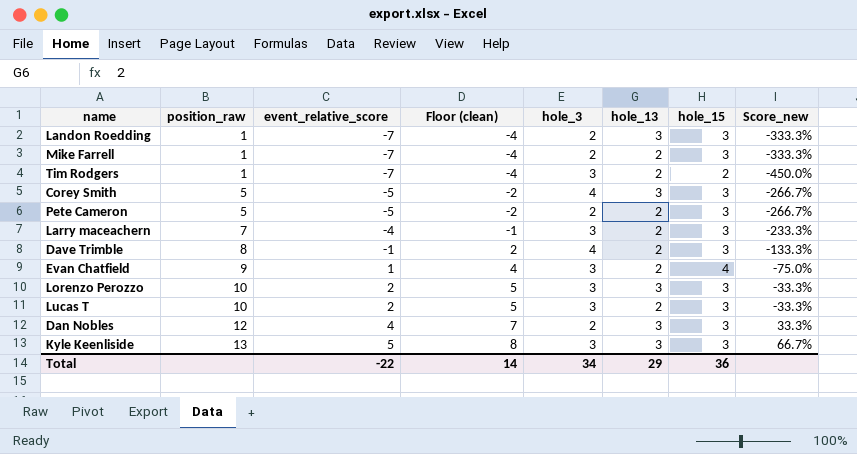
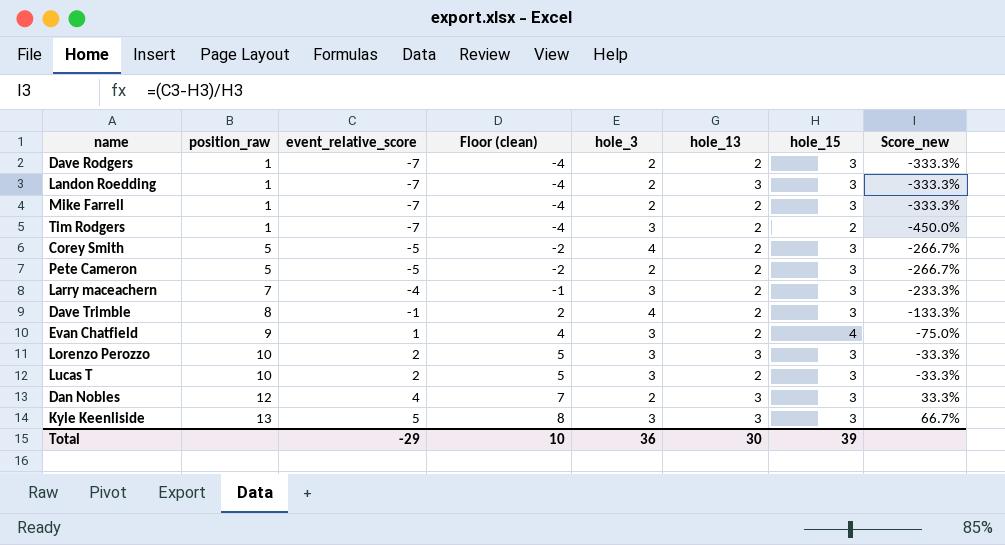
row Dave Rodgers: none -> 1 | -7 | -4 | 2 | 2 | 3 | -333.3%
Corey Smith | hole_13: 3 -> 2
Total | event_relative_score: -22 -> -29
Total | Floor (clean): 14 -> 10
Total | hole_3: 34 -> 36
Total | hole_13: 29 -> 30
Total | hole_15: 36 -> 39

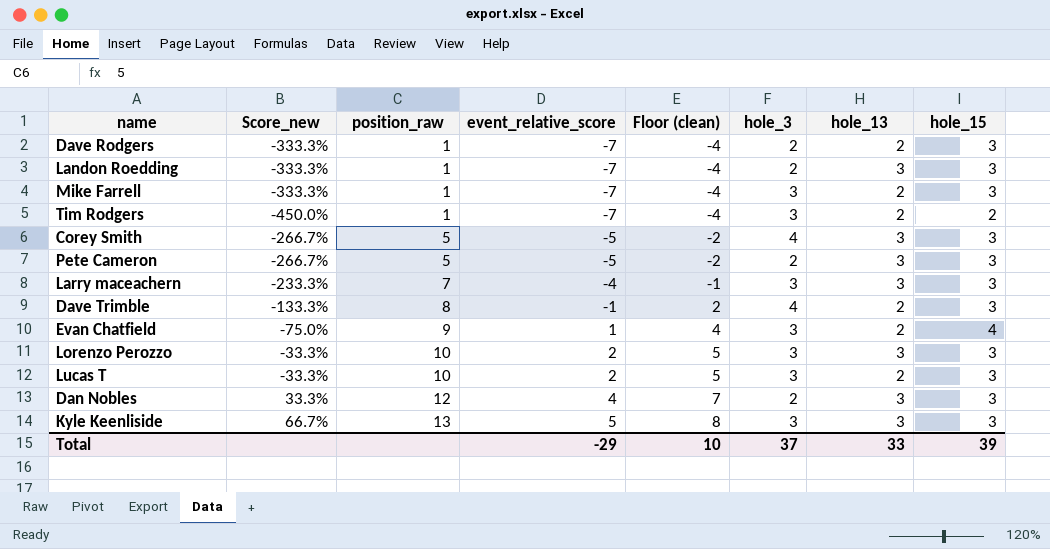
column Score_new | position: 8 -> 2
Mike Farrell | hole_3: 2 -> 3
Corey Smith | hole_13: 2 -> 3
Pete Cameron | hole_13: 2 -> 3
Larry maceachern | hole_13: 2 -> 3
Total | hole_3: 36 -> 37
Total | hole_13: 30 -> 33

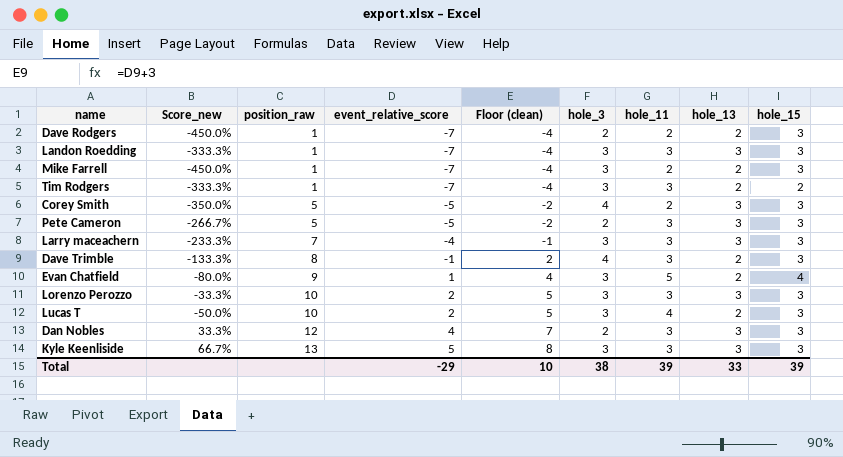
column Score_new | formula: ([event_relative_score] - [hole_15]) / [hole_15] -> ([event_relative_score] - [hole_11]) / [hole_11]
column hole_11 | position: none -> 7
Landon Roedding | hole_3: 2 -> 3
Total | hole_3: 37 -> 38

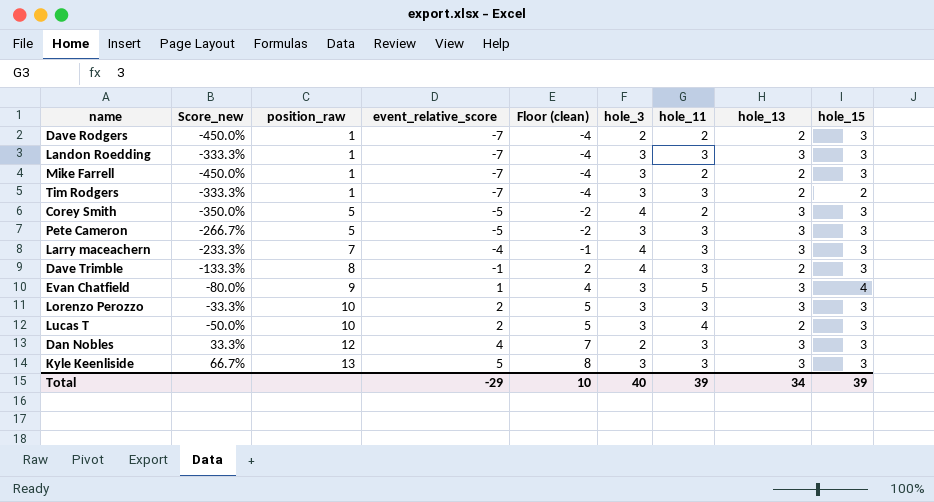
Pete Cameron | hole_3: 2 -> 3
Larry maceachern | hole_3: 3 -> 4
Evan Chatfield | hole_13: 2 -> 3
Total | hole_3: 38 -> 40
Total | hole_13: 33 -> 34

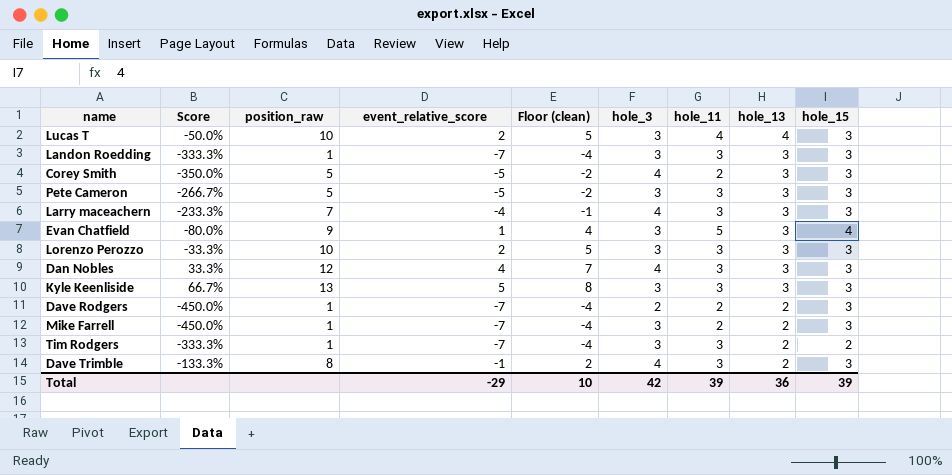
row order: position_raw ascending -> hole_13 descending
column name: Score_new -> Score
Lucas T | hole_13: 2 -> 4
Dan Nobles | hole_3: 2 -> 4
Total | hole_3: 40 -> 42
Total | hole_13: 34 -> 36

